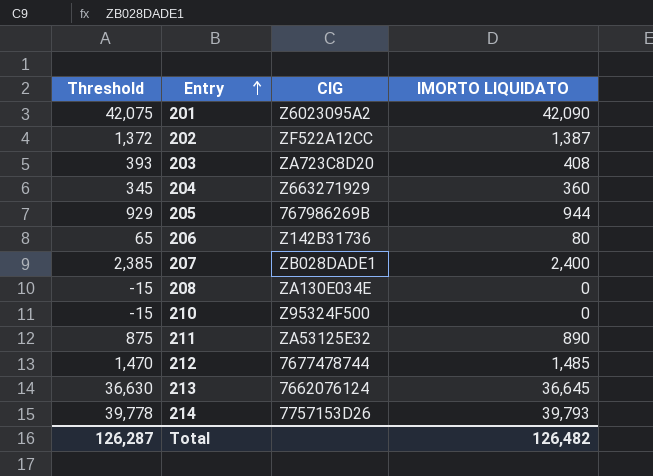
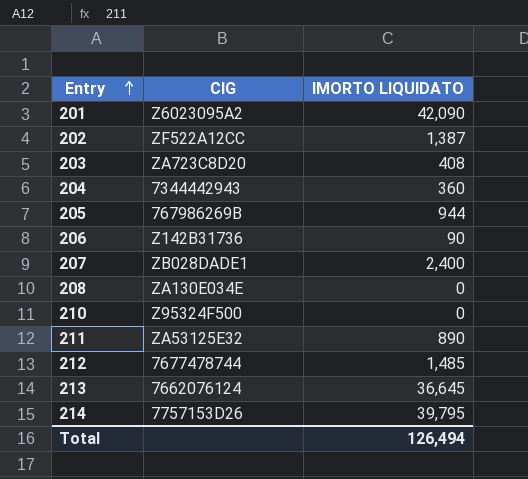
column Threshold | formula: [IMORTO LIQUIDATO] - 15 -> none
204 | CIG: Z663271929 -> 7344442943
206 | IMORTO LIQUIDATO: 80 -> 90
214 | IMORTO LIQUIDATO: 39,793 -> 39,795
Total | IMORTO LIQUIDATO: 126,482 -> 126,494

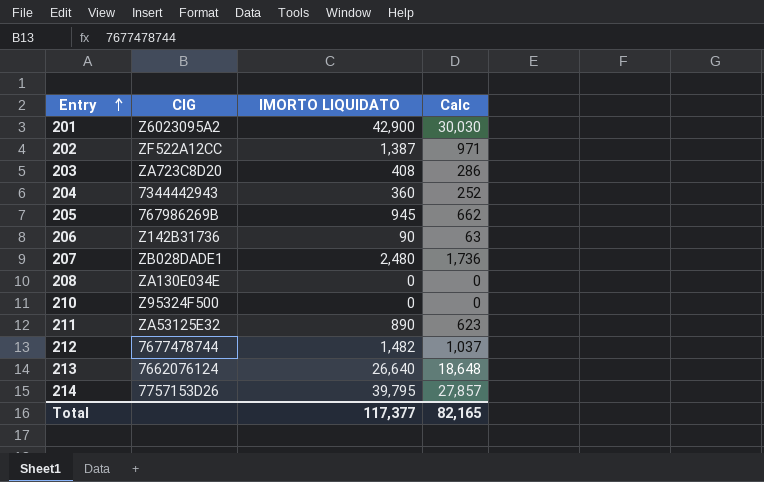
column Calc | formula: none -> [IMORTO LIQUIDATO] * 0.7
201 | IMORTO LIQUIDATO: 42,090 -> 42,900
205 | IMORTO LIQUIDATO: 944 -> 945
207 | IMORTO LIQUIDATO: 2,400 -> 2,480
212 | IMORTO LIQUIDATO: 1,485 -> 1,482
213 | IMORTO LIQUIDATO: 36,645 -> 26,640
Total | IMORTO LIQUIDATO: 126,494 -> 117,377

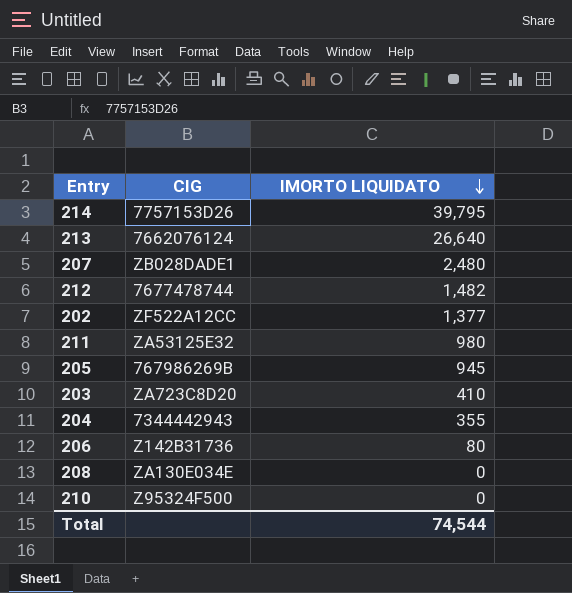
row order: Entry ascending -> IMORTO LIQUIDATO descending
column Calc | formula: [IMORTO LIQUIDATO] * 0.7 -> none
row 201: Z6023095A2 | 42,900 | 30,030 -> none
202 | IMORTO LIQUIDATO: 1,387 -> 1,377
211 | IMORTO LIQUIDATO: 890 -> 980
203 | IMORTO LIQUIDATO: 408 -> 410
204 | IMORTO LIQUIDATO: 360 -> 355
206 | IMORTO LIQUIDATO: 90 -> 80
Total | IMORTO LIQUIDATO: 117,377 -> 74,544

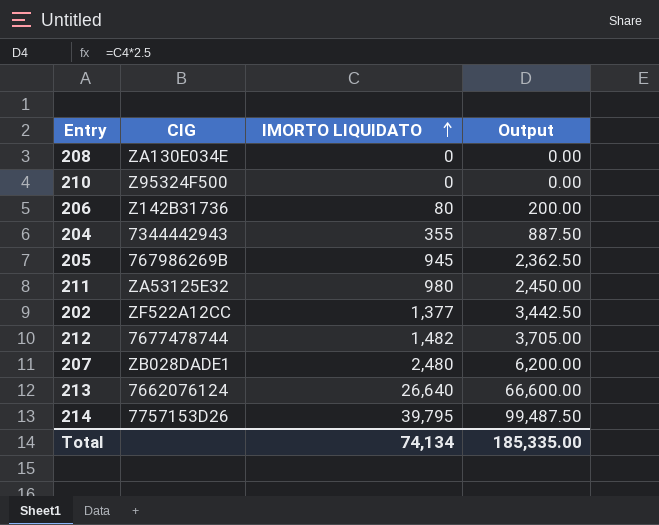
row order: IMORTO LIQUIDATO descending -> IMORTO LIQUIDATO ascending
column Output | formula: none -> [IMORTO LIQUIDATO] * 2.5
row 203: ZA723C8D20 | 410 -> none
Total | IMORTO LIQUIDATO: 74,544 -> 74,134

